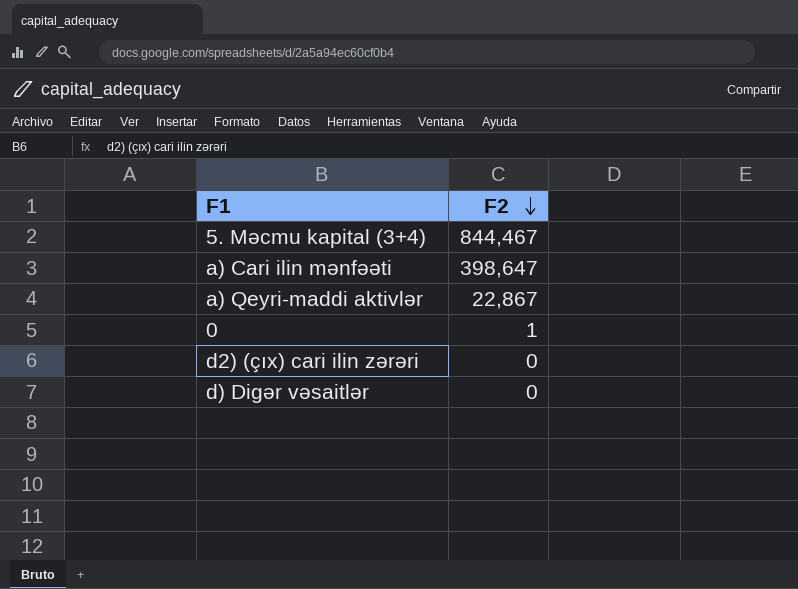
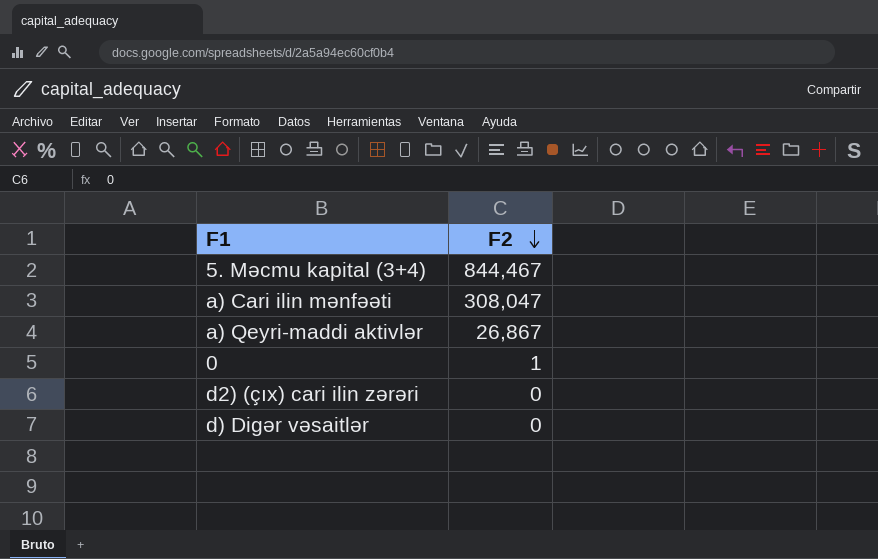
a) Cari ilin mənfəəti | F2: 398,647 -> 308,047
a) Qeyri-maddi aktivlər | F2: 22,867 -> 26,867

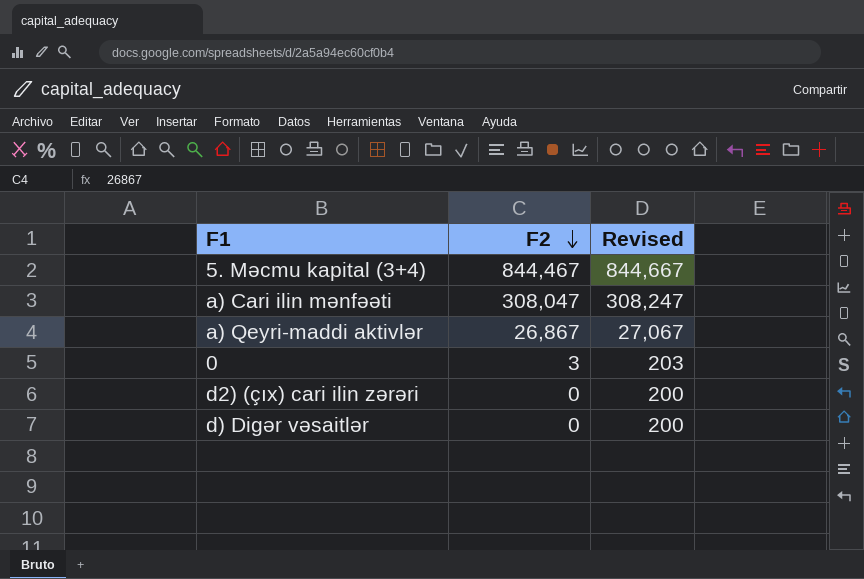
column Revised | formula: none -> [F2] + 200
0 | F2: 1 -> 3

